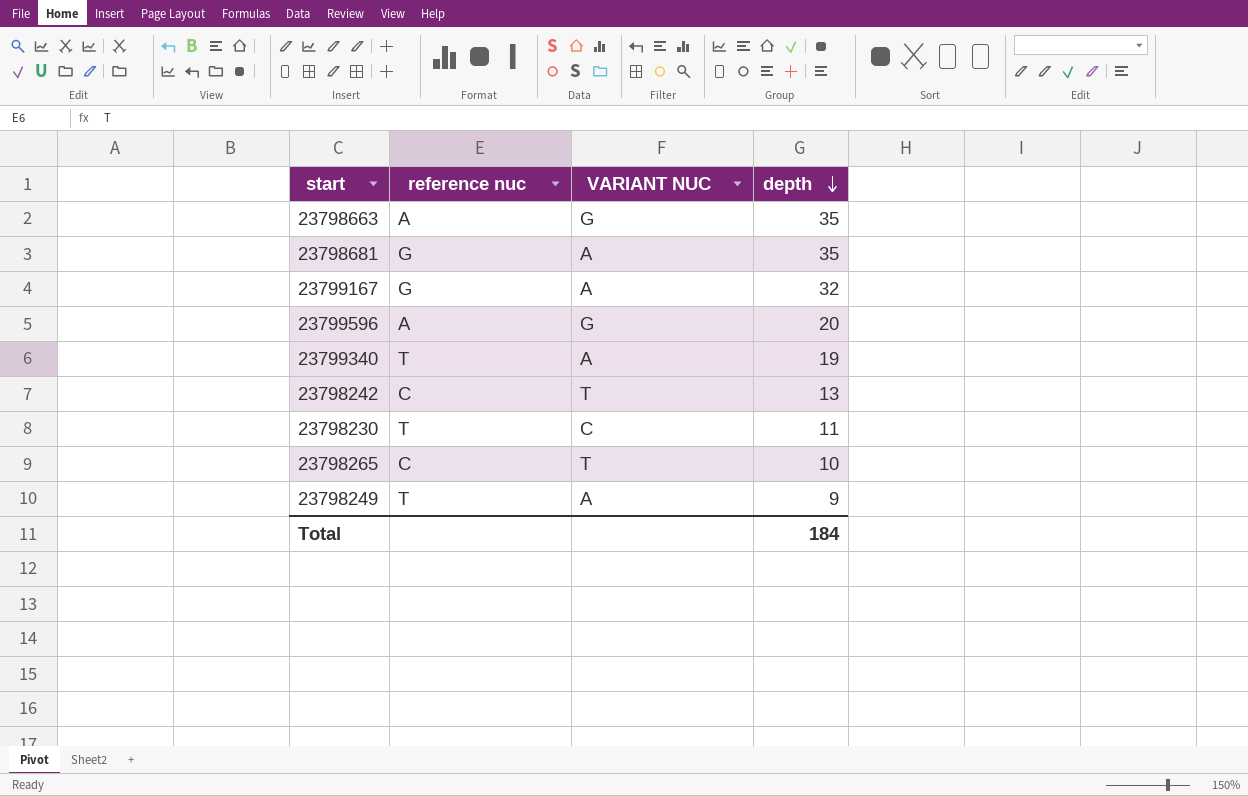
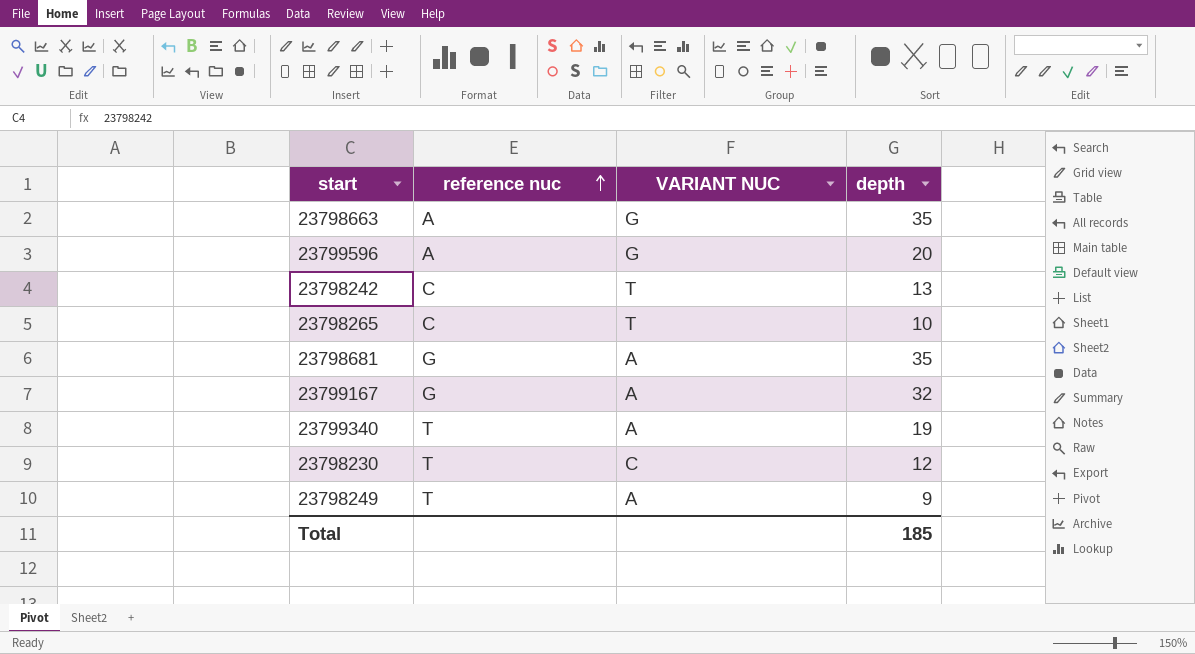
row order: depth descending -> reference nuc ascending
23798230 | depth: 11 -> 12
Total | depth: 184 -> 185

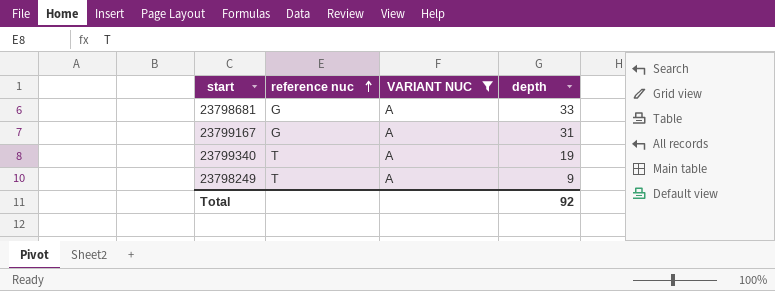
filter: none -> VARIANT NUC = A
23798681 | depth: 35 -> 33
23799167 | depth: 32 -> 31
Total | depth: 185 -> 92

